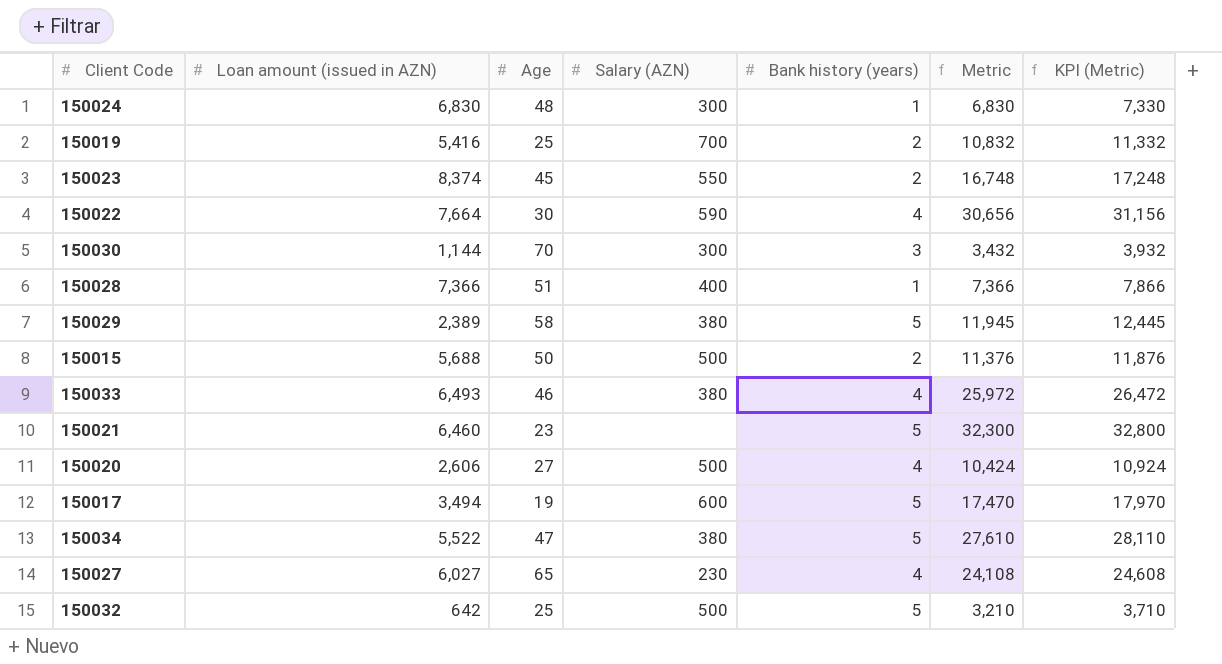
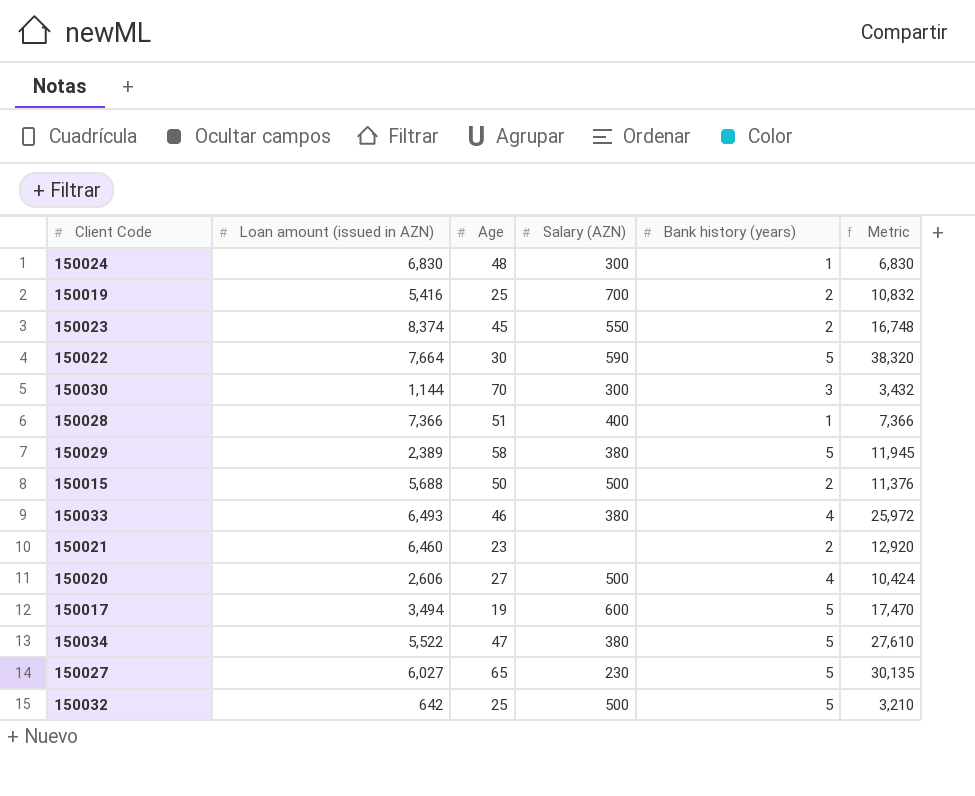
column KPI (Metric) | formula: [Metric] + 500 -> none
150022 | Bank history (years): 4 -> 5
150022 | Metric: 30,656 -> 38,320
150021 | Bank history (years): 5 -> 2
150021 | Metric: 32,300 -> 12,920
150027 | Bank history (years): 4 -> 5
150027 | Metric: 24,108 -> 30,135

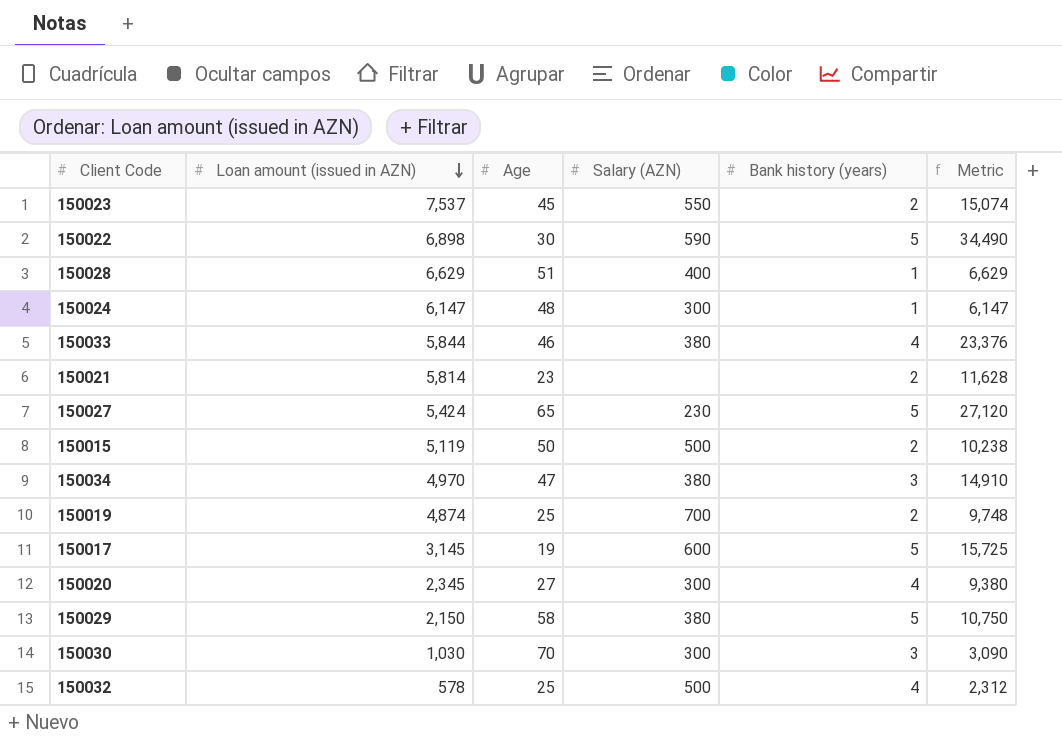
row order: none -> Loan amount (issued in AZN) descending
150023 | Loan amount (issued in AZN): 8,374 -> 7,537
150023 | Metric: 16,748 -> 15,074
150022 | Loan amount (issued in AZN): 7,664 -> 6,898
150022 | Metric: 38,320 -> 34,490
150028 | Loan amount (issued in AZN): 7,366 -> 6,629
150028 | Metric: 7,366 -> 6,629
150024 | Loan amount (issued in AZN): 6,830 -> 6,147
150024 | Metric: 6,830 -> 6,147
150033 | Loan amount (issued in AZN): 6,493 -> 5,844
150033 | Metric: 25,972 -> 23,376
150021 | Loan amount (issued in AZN): 6,460 -> 5,814
150021 | Metric: 12,920 -> 11,628
150027 | Loan amount (issued in AZN): 6,027 -> 5,424
150027 | Metric: 30,135 -> 27,120
150015 | Loan amount (issued in AZN): 5,688 -> 5,119
150015 | Metric: 11,376 -> 10,238
150034 | Loan amount (issued in AZN): 5,522 -> 4,970
150034 | Bank history (years): 5 -> 3
150034 | Metric: 27,610 -> 14,910
150019 | Loan amount (issued in AZN): 5,416 -> 4,874
150019 | Metric: 10,832 -> 9,748
150017 | Loan amount (issued in AZN): 3,494 -> 3,145
150017 | Metric: 17,470 -> 15,725
150020 | Loan amount (issued in AZN): 2,606 -> 2,345
150020 | Salary (AZN): 500 -> 300
150020 | Metric: 10,424 -> 9,380
150029 | Loan amount (issued in AZN): 2,389 -> 2,150
150029 | Metric: 11,945 -> 10,750
150030 | Loan amount (issued in AZN): 1,144 -> 1,030
150030 | Metric: 3,432 -> 3,090
150032 | Loan amount (issued in AZN): 642 -> 578
150032 | Bank history (years): 5 -> 4
150032 | Metric: 3,210 -> 2,312

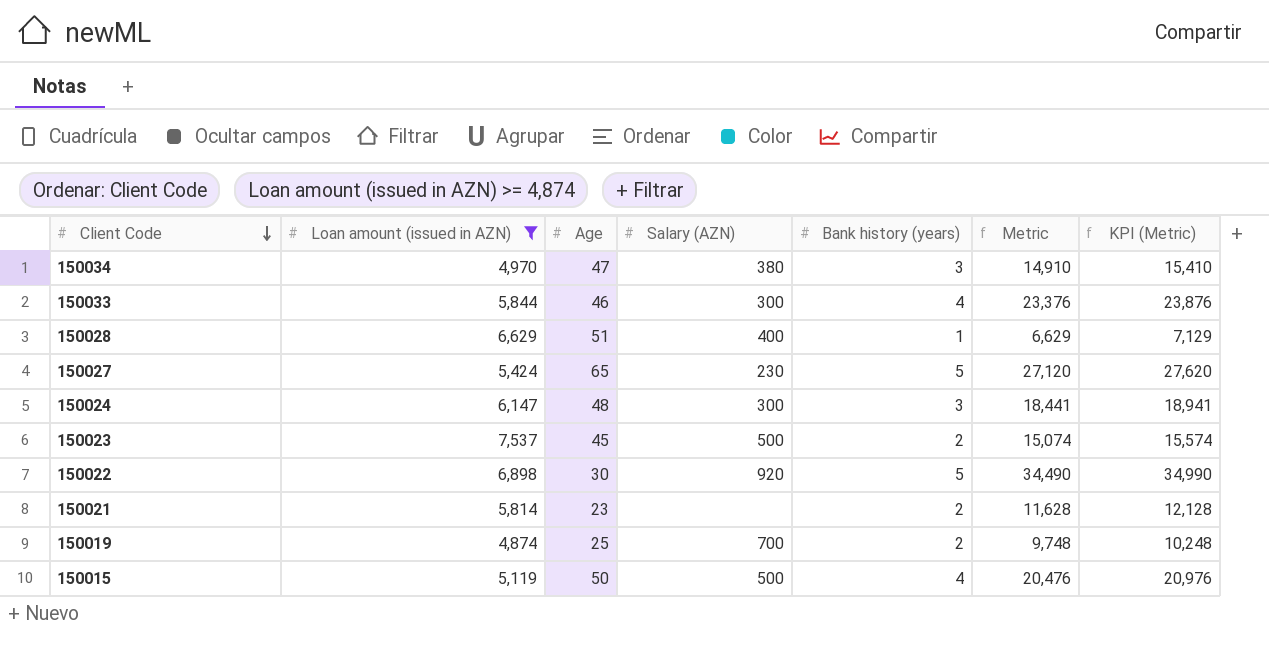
filter: none -> Loan amount (issued in AZN) >= 4,874
row order: Loan amount (issued in AZN) descending -> Client Code descending
column KPI (Metric) | formula: none -> [Metric] + 500
150033 | Salary (AZN): 380 -> 300
150024 | Bank history (years): 1 -> 3
150024 | Metric: 6,147 -> 18,441
150023 | Salary (AZN): 550 -> 500
150022 | Salary (AZN): 590 -> 920
150015 | Bank history (years): 2 -> 4
150015 | Metric: 10,238 -> 20,476

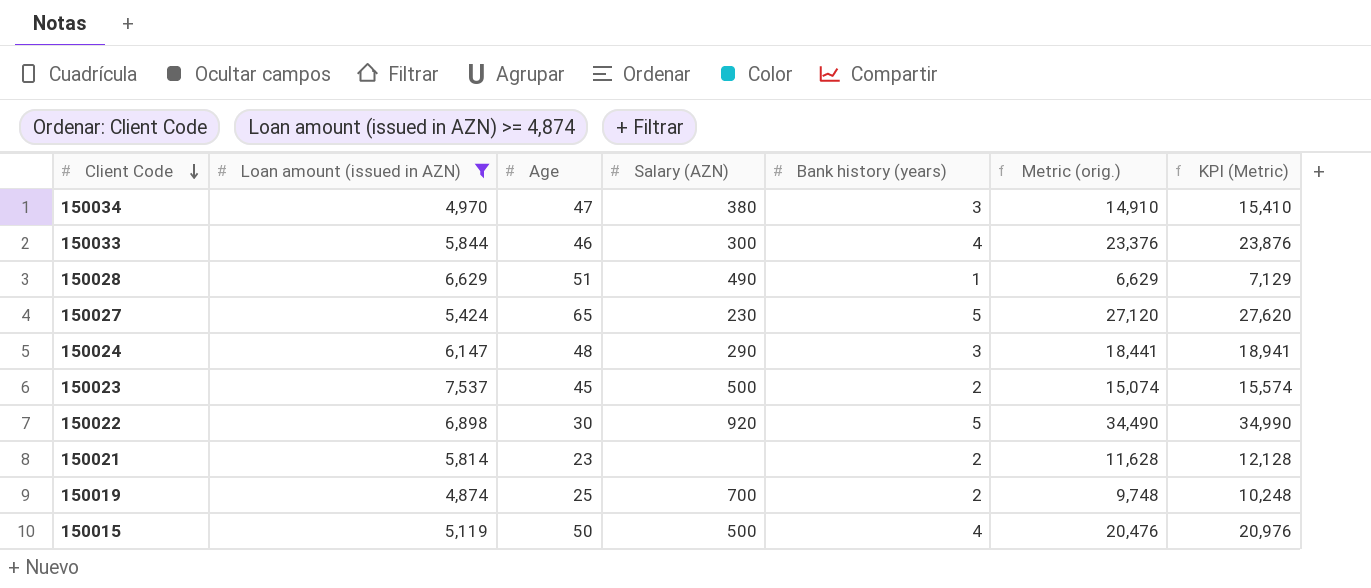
column name: Metric -> Metric (orig.)
150028 | Salary (AZN): 400 -> 490
150024 | Salary (AZN): 300 -> 290

